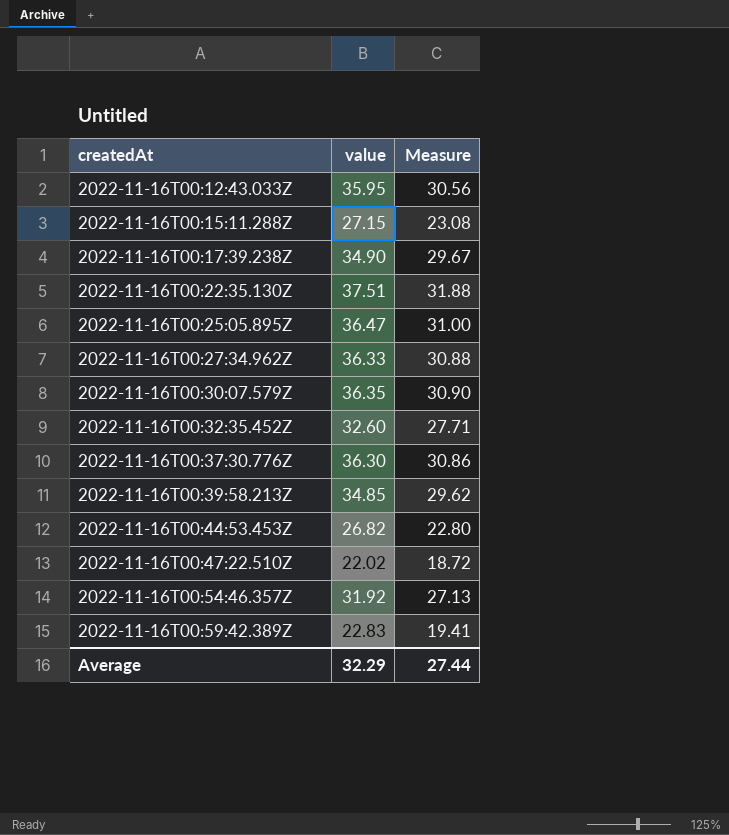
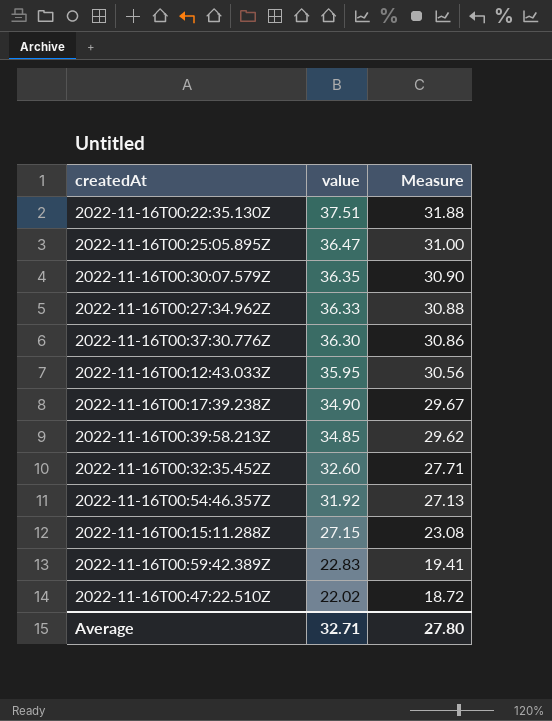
row order: createdAt ascending -> value descending
row 2022-11-16T00:44:53.453Z: 26.82 | 22.80 -> none
Average | value: 32.29 -> 32.71
Average | Measure: 27.44 -> 27.80

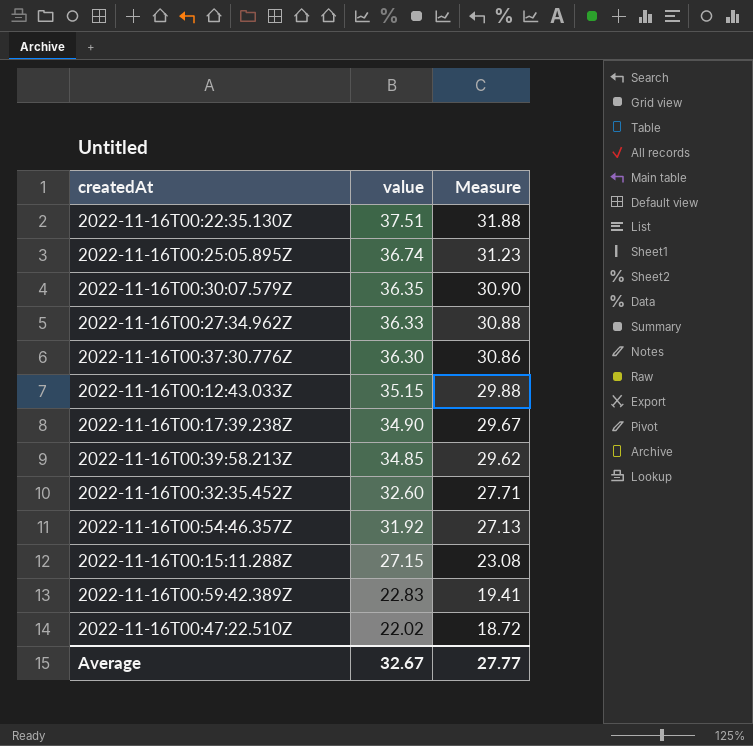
2022-11-16T00:25:05.895Z | value: 36.47 -> 36.74
2022-11-16T00:25:05.895Z | Measure: 31.00 -> 31.23
2022-11-16T00:12:43.033Z | value: 35.95 -> 35.15
2022-11-16T00:12:43.033Z | Measure: 30.56 -> 29.88
Average | value: 32.71 -> 32.67
Average | Measure: 27.80 -> 27.77

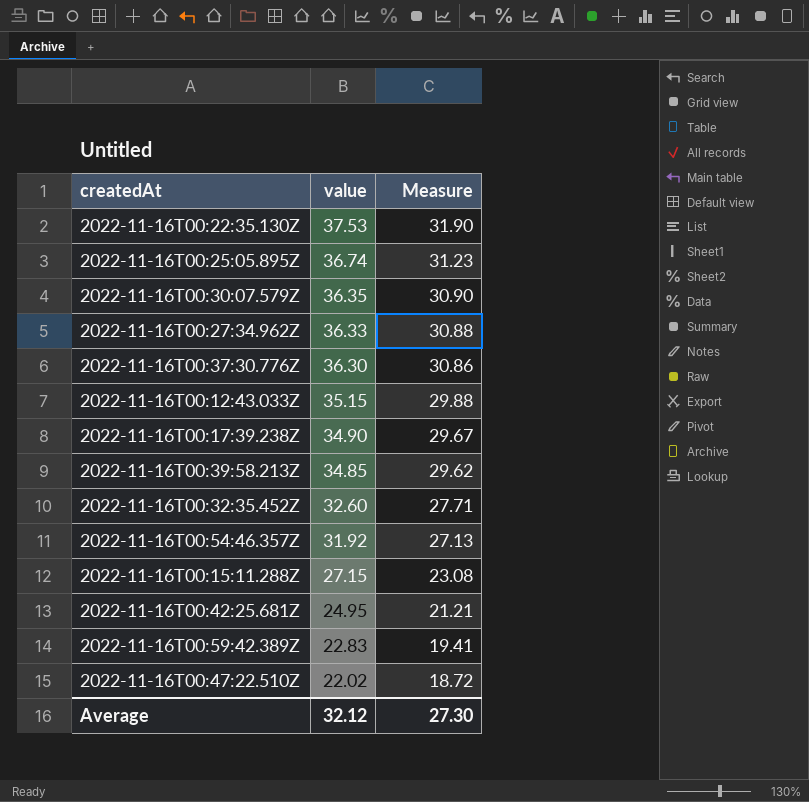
2022-11-16T00:22:35.130Z | value: 37.51 -> 37.53
2022-11-16T00:22:35.130Z | Measure: 31.88 -> 31.90
row 2022-11-16T00:42:25.681Z: none -> 24.95 | 21.21
Average | value: 32.67 -> 32.12
Average | Measure: 27.77 -> 27.30

